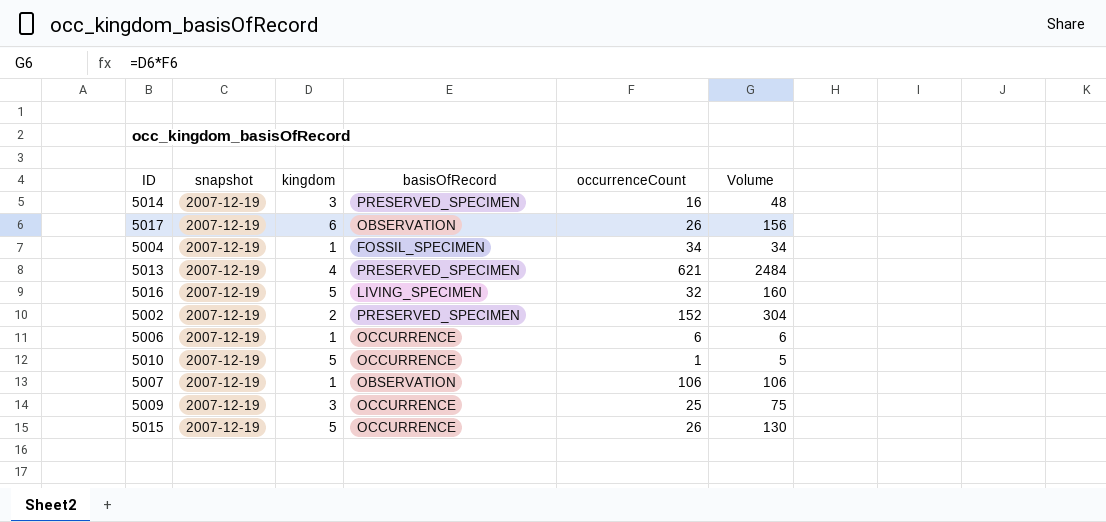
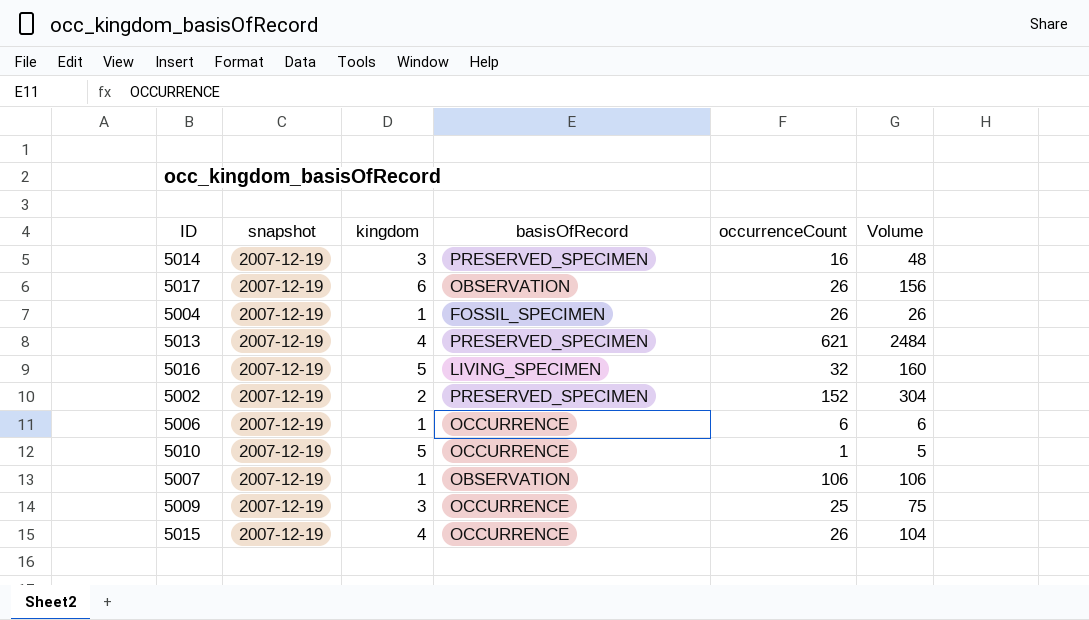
5004 | occurrenceCount: 34 -> 26
5004 | Volume: 34 -> 26
5015 | kingdom: 5 -> 4
5015 | Volume: 130 -> 104

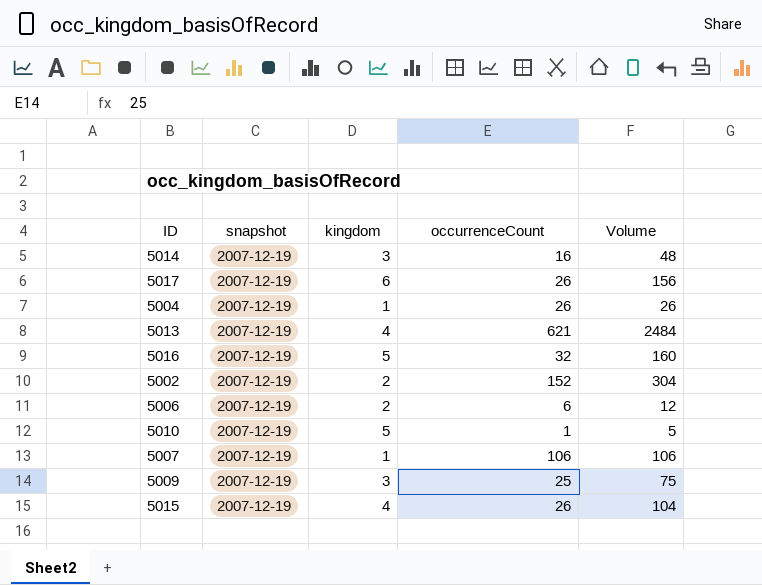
column basisOfRecord | position: 4 -> none
5006 | kingdom: 1 -> 2
5006 | Volume: 6 -> 12

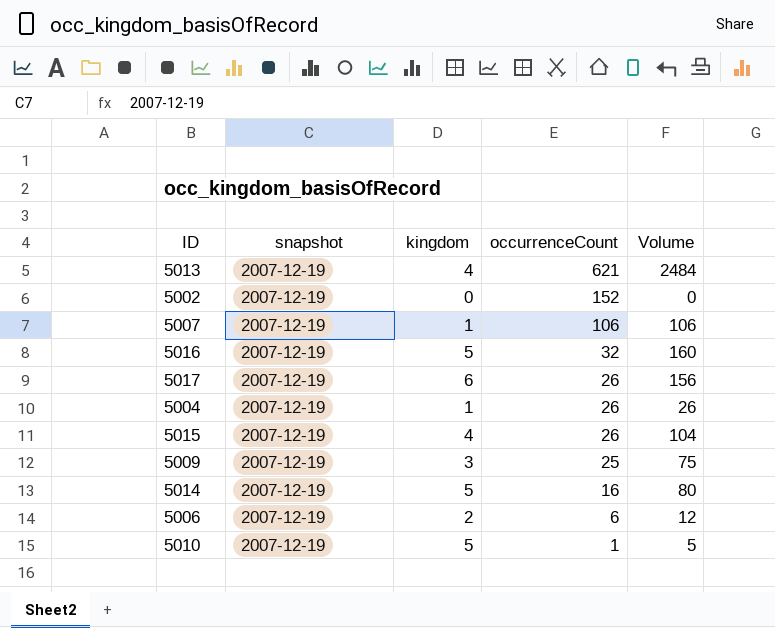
row order: none -> occurrenceCount descending
5002 | kingdom: 2 -> 0
5002 | Volume: 304 -> 0
5014 | kingdom: 3 -> 5
5014 | Volume: 48 -> 80

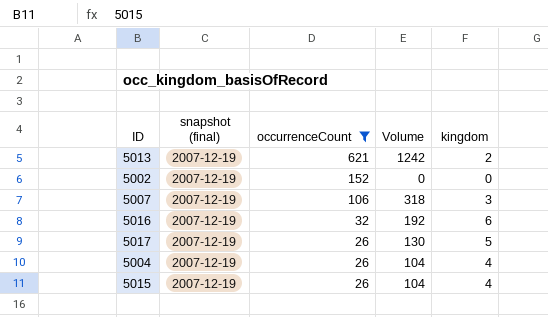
filter: none -> occurrenceCount >= 26
column name: snapshot -> snapshot (final)
column kingdom | position: 3 -> 5
5013 | Volume: 2484 -> 1242
5013 | kingdom: 4 -> 2
5007 | Volume: 106 -> 318
5007 | kingdom: 1 -> 3
5016 | Volume: 160 -> 192
5016 | kingdom: 5 -> 6
5017 | Volume: 156 -> 130
5017 | kingdom: 6 -> 5
5004 | Volume: 26 -> 104
5004 | kingdom: 1 -> 4

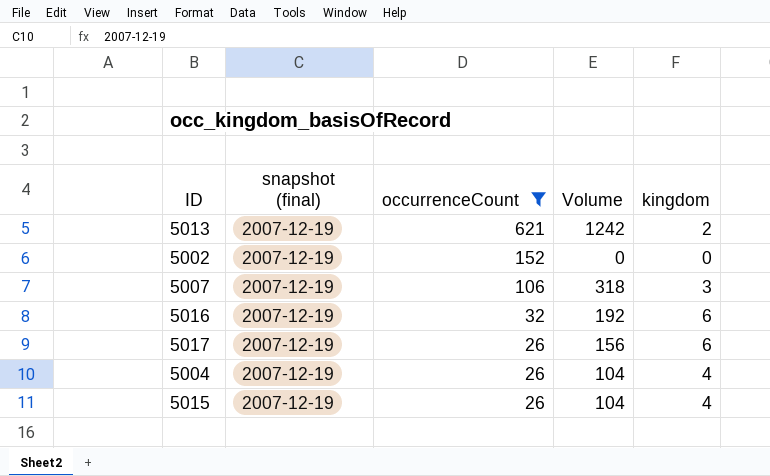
5017 | Volume: 130 -> 156
5017 | kingdom: 5 -> 6

